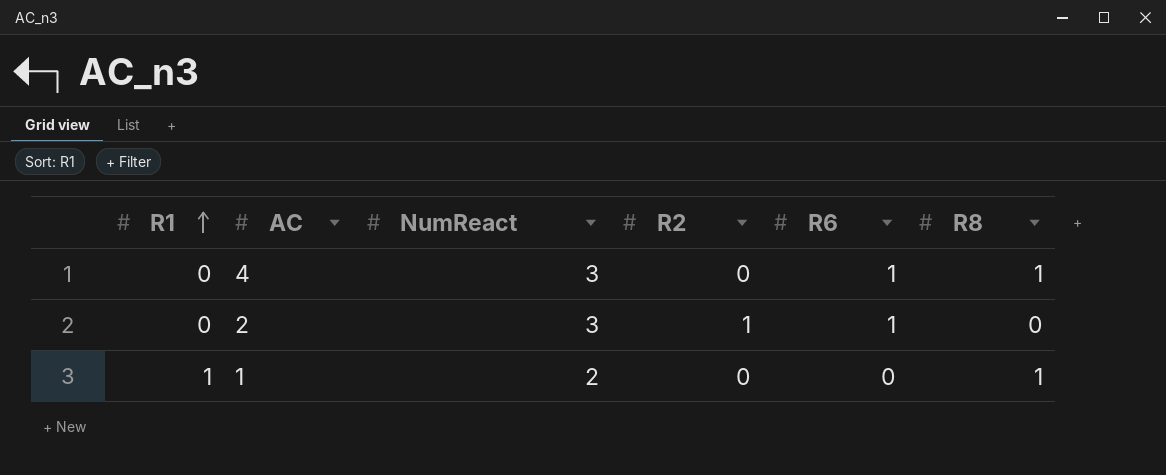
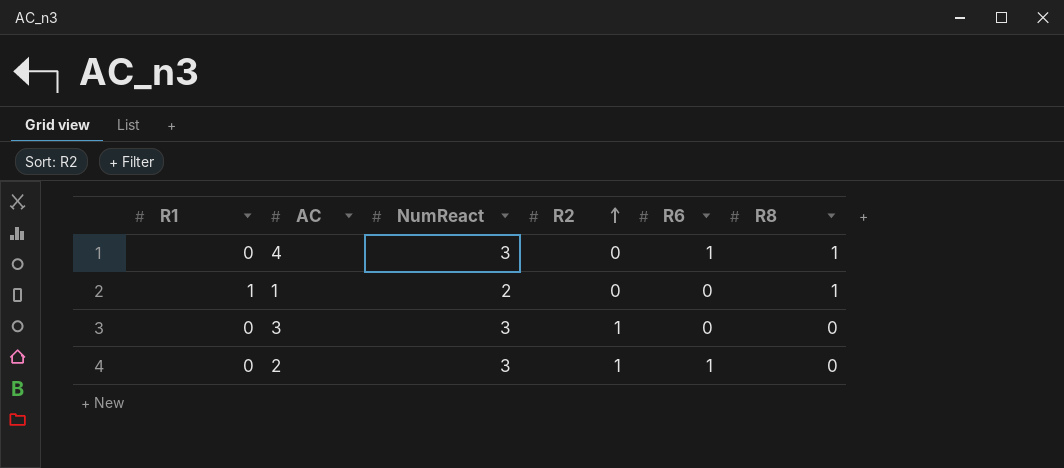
row order: R1 ascending -> R2 ascending
row 3: none -> 0 | 3 | 1 | 0 | 0

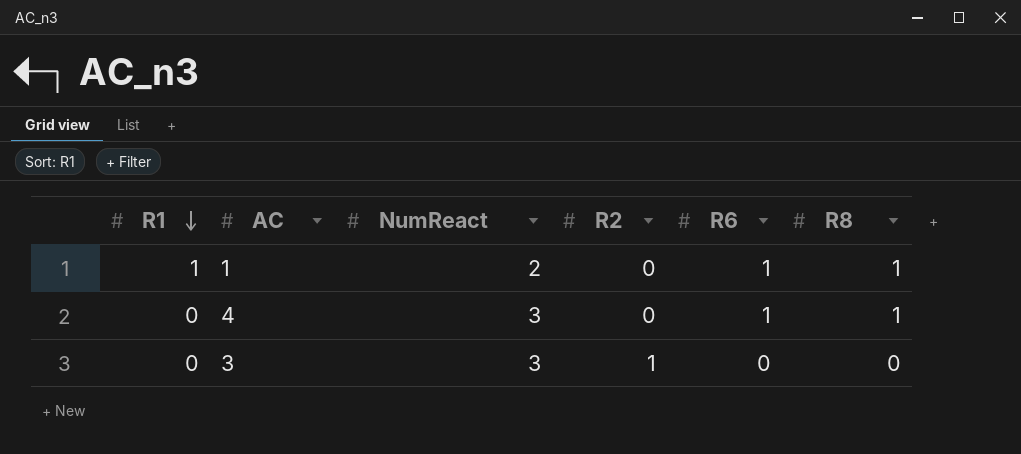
row order: R2 ascending -> R1 descending
row 2: 0 | 3 | 1 | 1 | 0 -> none
1 | R6: 0 -> 1

